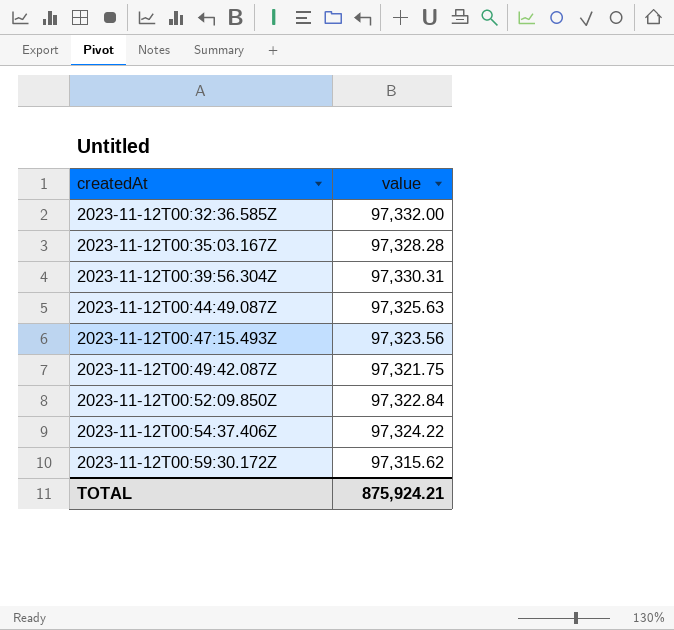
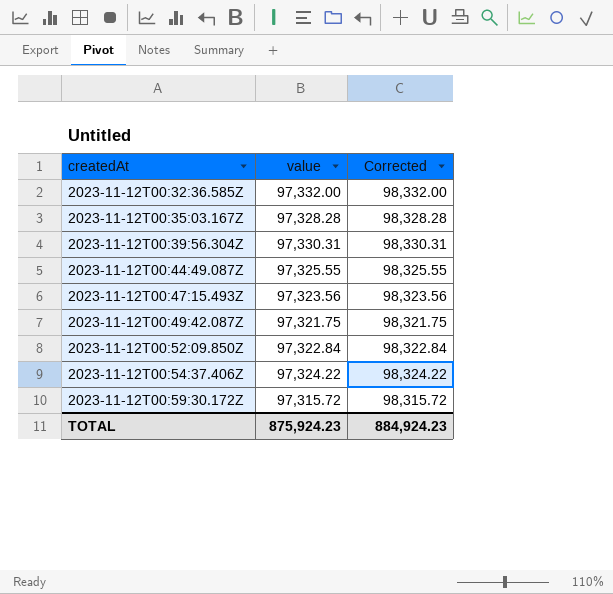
column Corrected | formula: none -> [value] + 1000
2023-11-12T00:44:49.087Z | value: 97,325.63 -> 97,325.55
2023-11-12T00:59:30.172Z | value: 97,315.62 -> 97,315.72
TOTAL | value: 875,924.21 -> 875,924.23

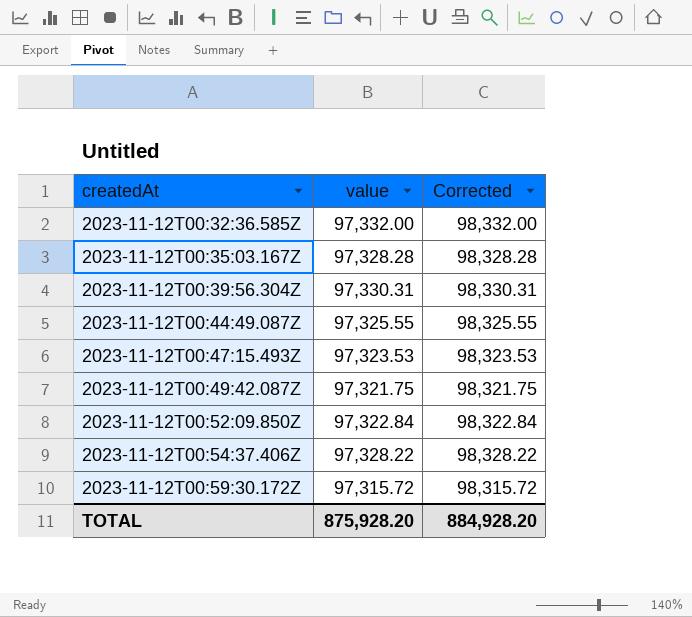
2023-11-12T00:47:15.493Z | value: 97,323.56 -> 97,323.53
2023-11-12T00:47:15.493Z | Corrected: 98,323.56 -> 98,323.53
2023-11-12T00:54:37.406Z | value: 97,324.22 -> 97,328.22
2023-11-12T00:54:37.406Z | Corrected: 98,324.22 -> 98,328.22
TOTAL | value: 875,924.23 -> 875,928.20
TOTAL | Corrected: 884,924.23 -> 884,928.20

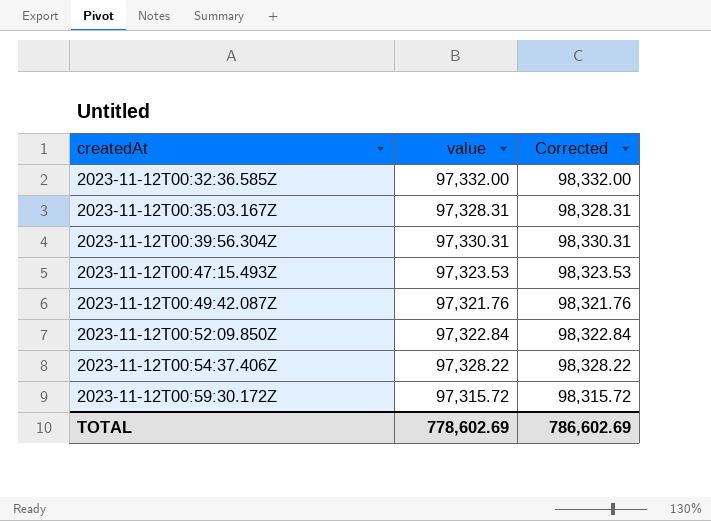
row 2023-11-12T00:44:49.087Z: 97,325.55 | 98,325.55 -> none
2023-11-12T00:35:03.167Z | value: 97,328.28 -> 97,328.31
2023-11-12T00:35:03.167Z | Corrected: 98,328.28 -> 98,328.31
2023-11-12T00:49:42.087Z | value: 97,321.75 -> 97,321.76
2023-11-12T00:49:42.087Z | Corrected: 98,321.75 -> 98,321.76
TOTAL | value: 875,928.20 -> 778,602.69
TOTAL | Corrected: 884,928.20 -> 786,602.69

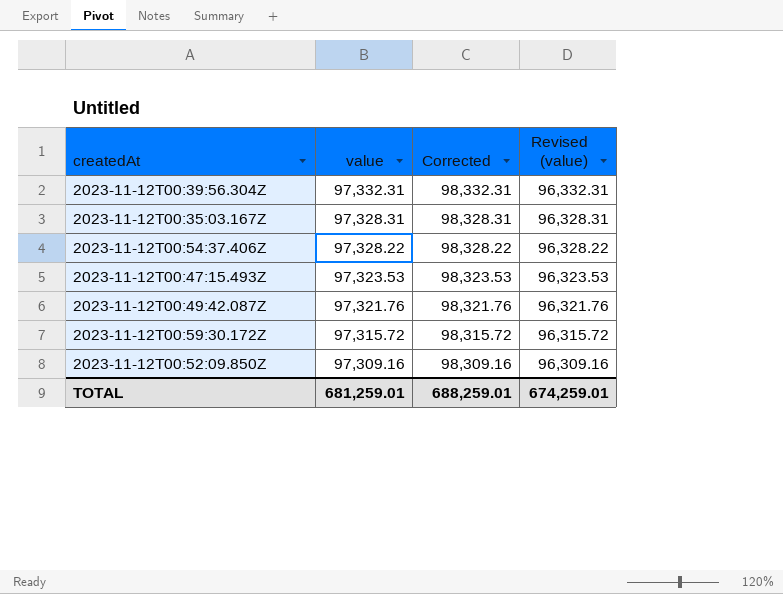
row order: createdAt ascending -> value descending
column Revised (value) | formula: none -> [value] - 1000
row 2023-11-12T00:32:36.585Z: 97,332.00 | 98,332.00 -> none
2023-11-12T00:39:56.304Z | value: 97,330.31 -> 97,332.31
2023-11-12T00:39:56.304Z | Corrected: 98,330.31 -> 98,332.31
2023-11-12T00:52:09.850Z | value: 97,322.84 -> 97,309.16
2023-11-12T00:52:09.850Z | Corrected: 98,322.84 -> 98,309.16
TOTAL | value: 778,602.69 -> 681,259.01
TOTAL | Corrected: 786,602.69 -> 688,259.01

